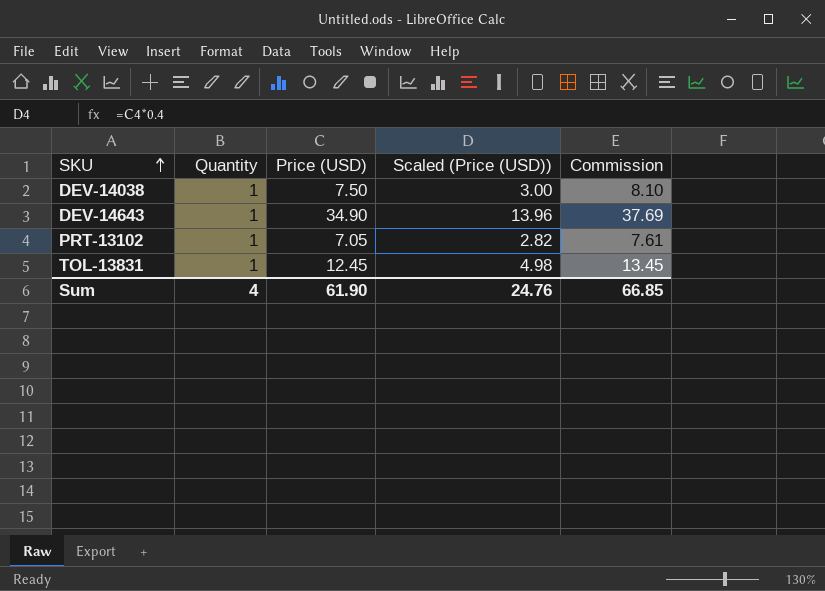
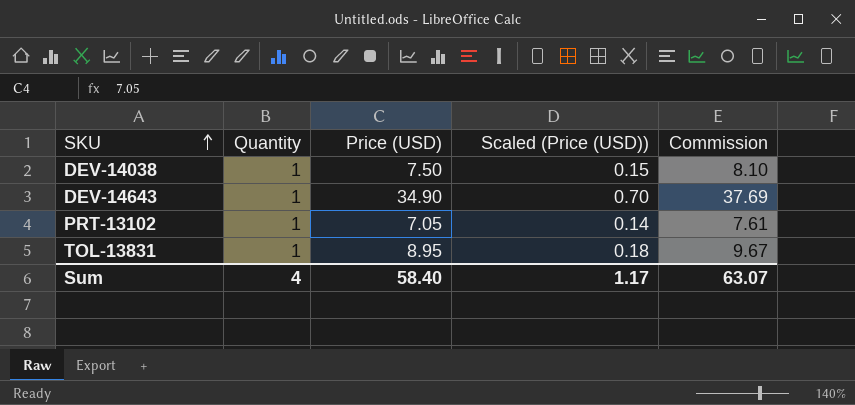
column Scaled (Price (USD)) | formula: [Price (USD)] * 0.4 -> [Price (USD)] * 0.02
TOL-13831 | Price (USD): 12.45 -> 8.95
TOL-13831 | Commission: 13.45 -> 9.67
Sum | Price (USD): 61.90 -> 58.40
Sum | Scaled (Price (USD)): 24.76 -> 1.17
Sum | Commission: 66.85 -> 63.07

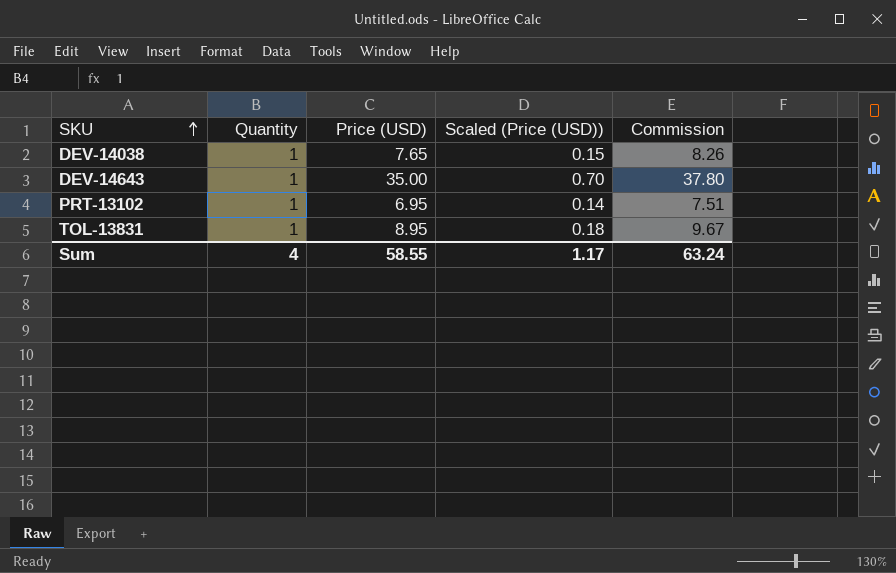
DEV-14038 | Price (USD): 7.50 -> 7.65
DEV-14038 | Commission: 8.10 -> 8.26
DEV-14643 | Price (USD): 34.90 -> 35.00
DEV-14643 | Commission: 37.69 -> 37.80
PRT-13102 | Price (USD): 7.05 -> 6.95
PRT-13102 | Commission: 7.61 -> 7.51
Sum | Price (USD): 58.40 -> 58.55
Sum | Commission: 63.07 -> 63.24

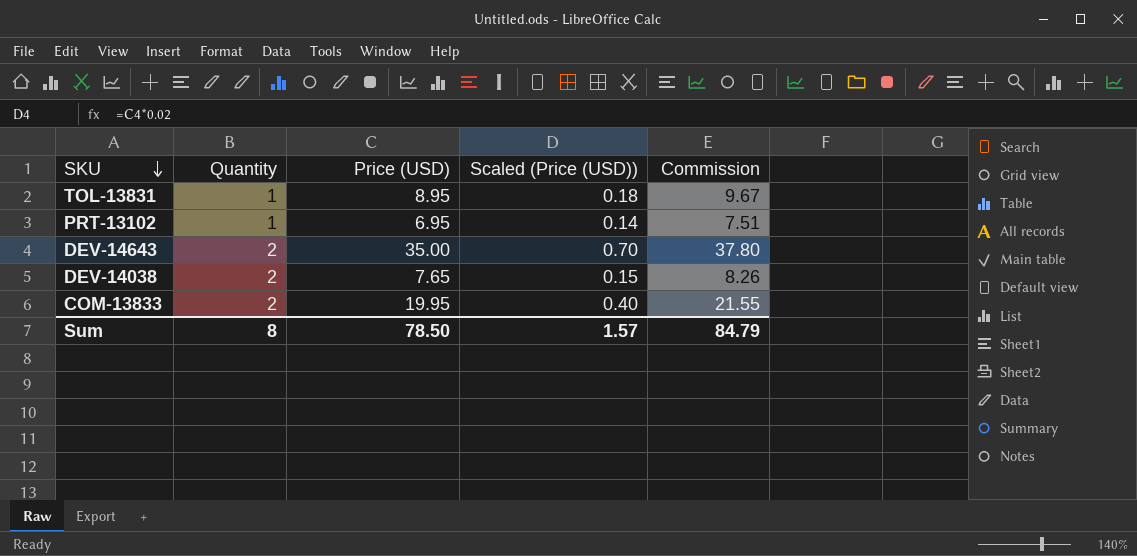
row order: SKU ascending -> SKU descending
DEV-14643 | Quantity: 1 -> 2
DEV-14038 | Quantity: 1 -> 2
row COM-13833: none -> 2 | 19.95 | 0.40 | 21.55
Sum | Quantity: 4 -> 8
Sum | Price (USD): 58.55 -> 78.50
Sum | Scaled (Price (USD)): 1.17 -> 1.57
Sum | Commission: 63.24 -> 84.79

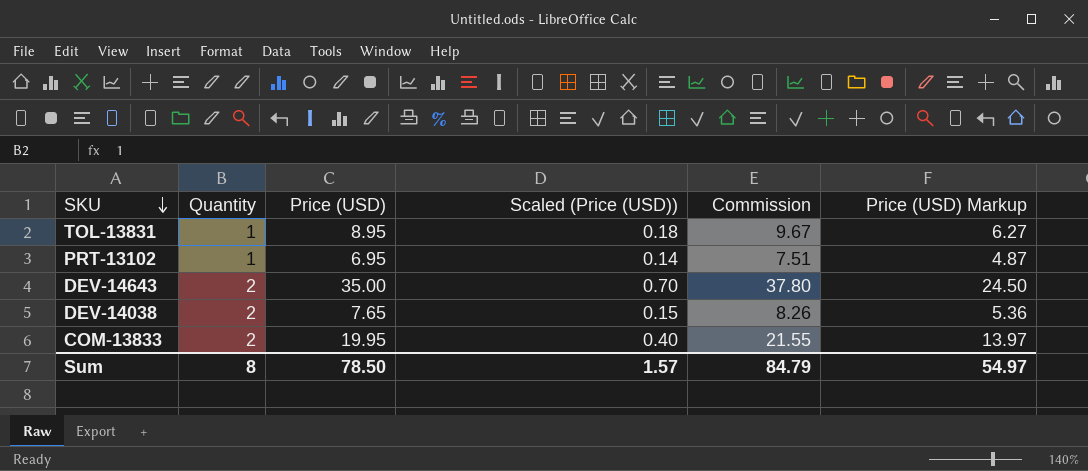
column Price (USD) Markup | formula: none -> [Price (USD)] * 0.7

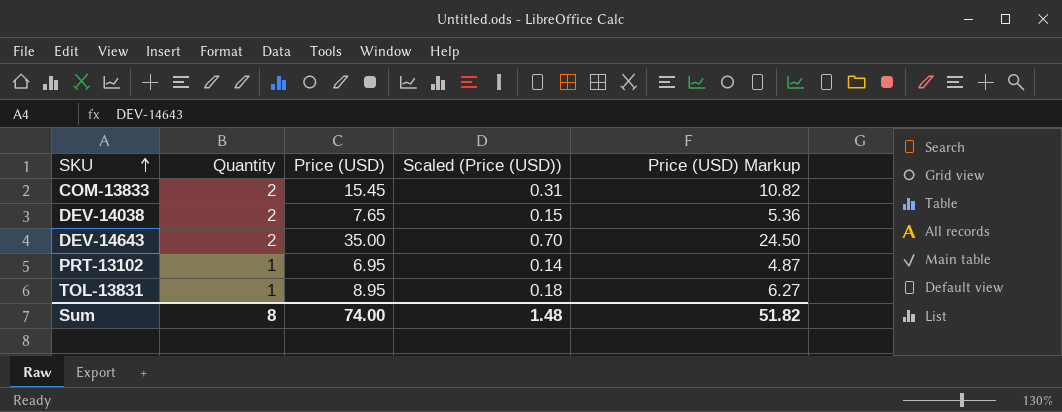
row order: SKU descending -> SKU ascending
column Commission | formula: [Price (USD)] * 1.08 -> none
COM-13833 | Price (USD): 19.95 -> 15.45
COM-13833 | Scaled (Price (USD)): 0.40 -> 0.31
COM-13833 | Price (USD) Markup: 13.97 -> 10.82
Sum | Price (USD): 78.50 -> 74.00
Sum | Scaled (Price (USD)): 1.57 -> 1.48
Sum | Price (USD) Markup: 54.97 -> 51.82

